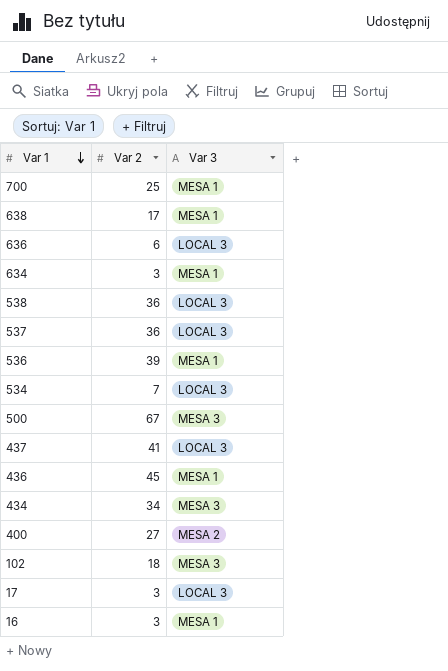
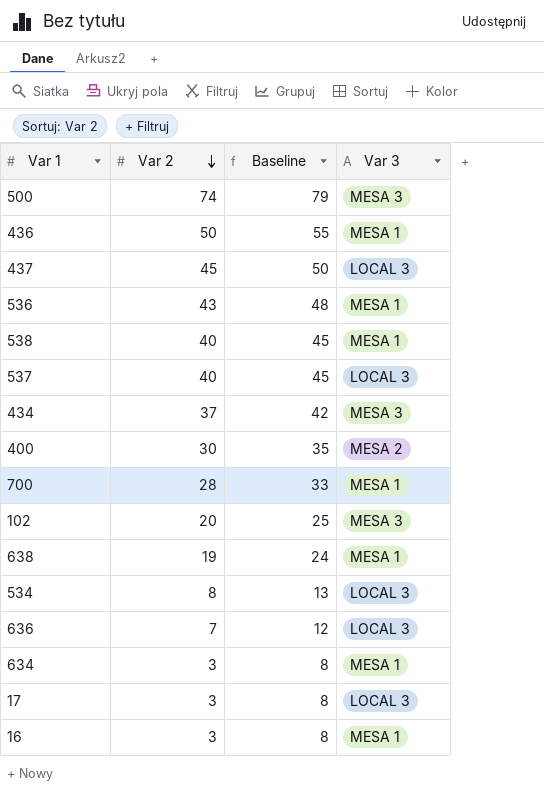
row order: Var 1 descending -> Var 2 descending
column Baseline | formula: none -> [Var 2] + 5
500 | Var 2: 67 -> 74
436 | Var 2: 45 -> 50
437 | Var 2: 41 -> 45
536 | Var 2: 39 -> 43
538 | Var 2: 36 -> 40
538 | Var 3: LOCAL 3 -> MESA 1
537 | Var 2: 36 -> 40
434 | Var 2: 34 -> 37
400 | Var 2: 27 -> 30
700 | Var 2: 25 -> 28
102 | Var 2: 18 -> 20
638 | Var 2: 17 -> 19
534 | Var 2: 7 -> 8
636 | Var 2: 6 -> 7

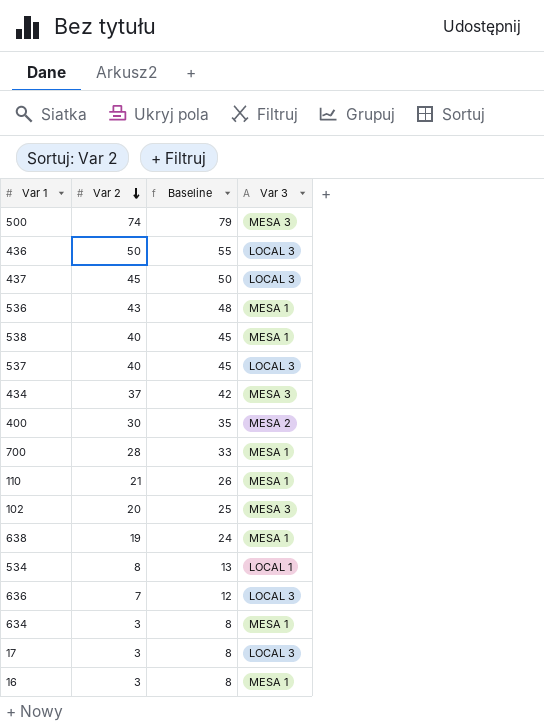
436 | Var 3: MESA 1 -> LOCAL 3
row 110: none -> 21 | 26 | MESA 1
534 | Var 3: LOCAL 3 -> LOCAL 1

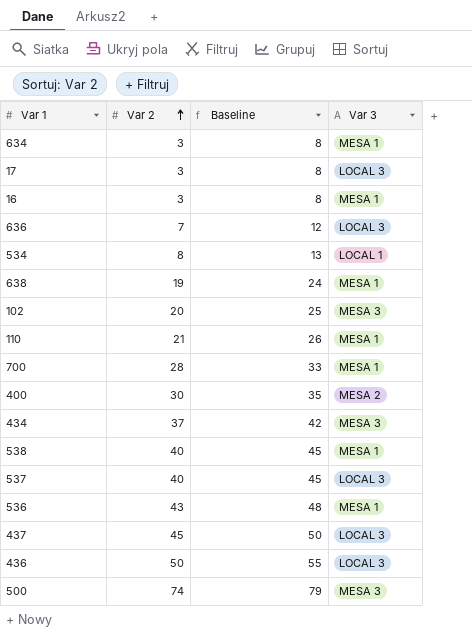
row order: Var 2 descending -> Var 2 ascending

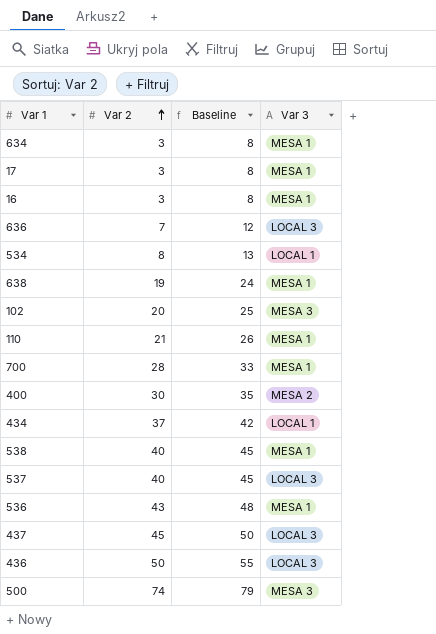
17 | Var 3: LOCAL 3 -> MESA 1
434 | Var 3: MESA 3 -> LOCAL 1

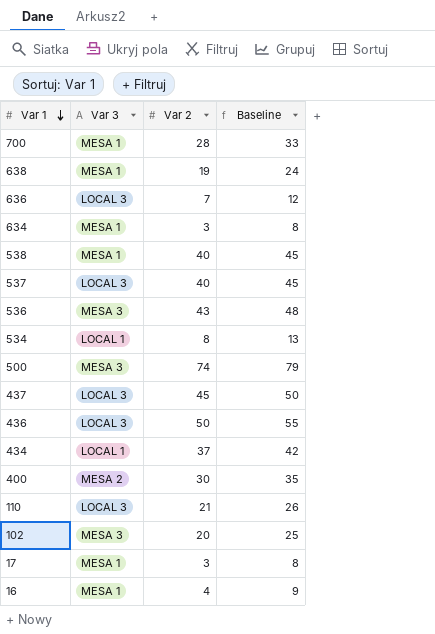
row order: Var 2 ascending -> Var 1 descending
column Var 3 | position: 4 -> 2
536 | Var 3: MESA 1 -> MESA 3
110 | Var 3: MESA 1 -> LOCAL 3
16 | Var 2: 3 -> 4
16 | Baseline: 8 -> 9

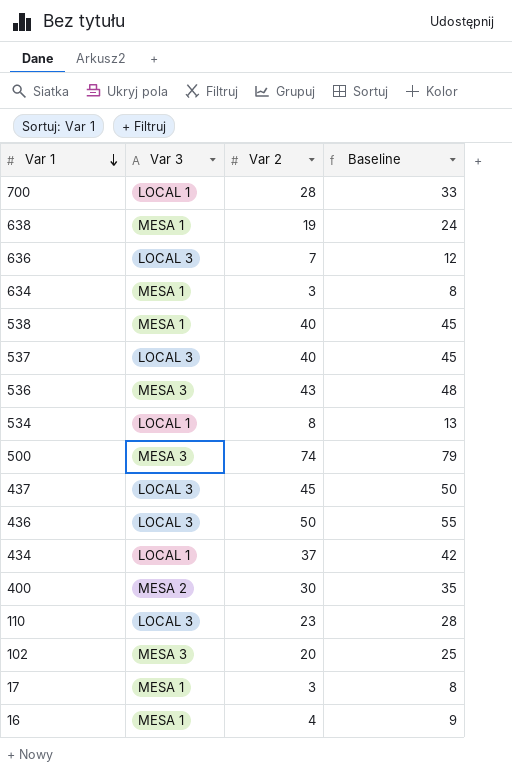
700 | Var 3: MESA 1 -> LOCAL 1
110 | Var 2: 21 -> 23
110 | Baseline: 26 -> 28

